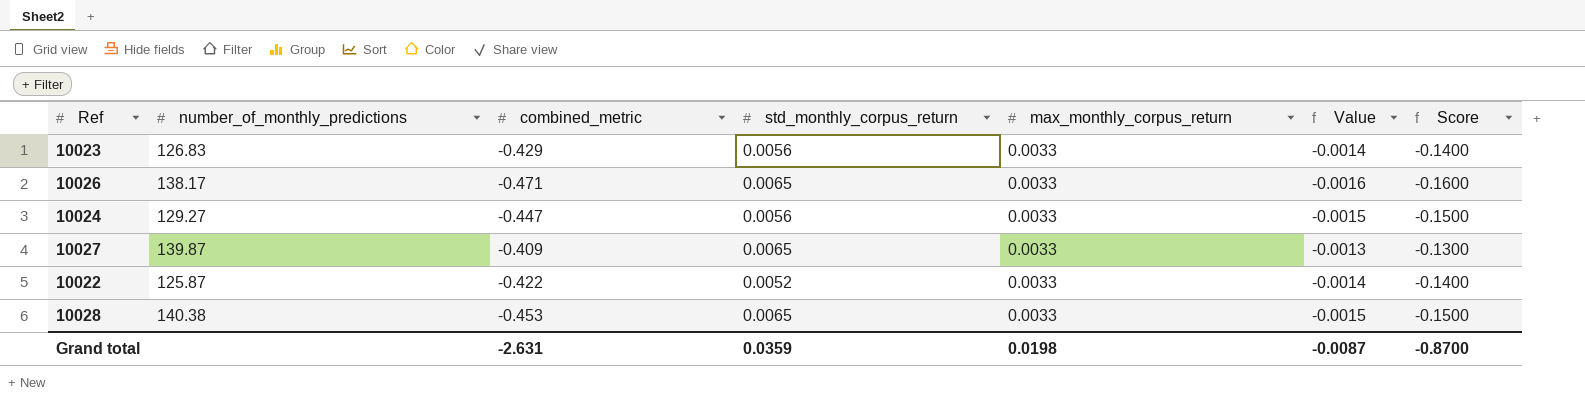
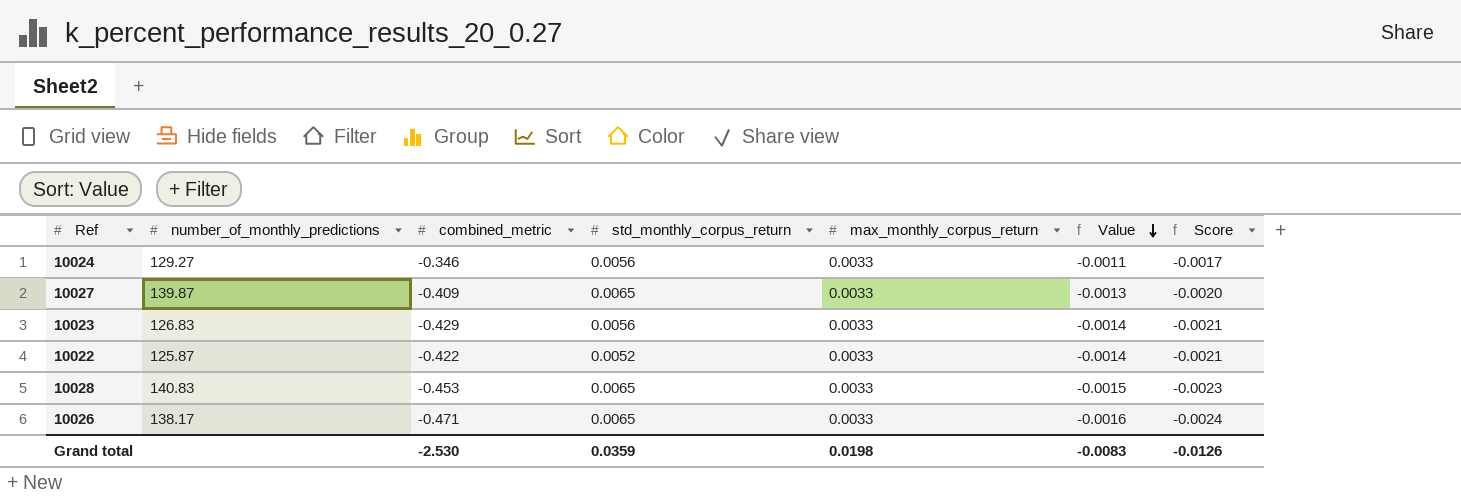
row order: none -> Value descending
column Score | formula: [Value] * 100 -> [Value] * 1.5
10024 | combined_metric: -0.447 -> -0.346
10024 | Value: -0.0015 -> -0.0011
10028 | number_of_monthly_predictions: 140.38 -> 140.83
Grand total | combined_metric: -2.631 -> -2.530
Grand total | Value: -0.0087 -> -0.0083
Grand total | Score: -0.8700 -> -0.0126

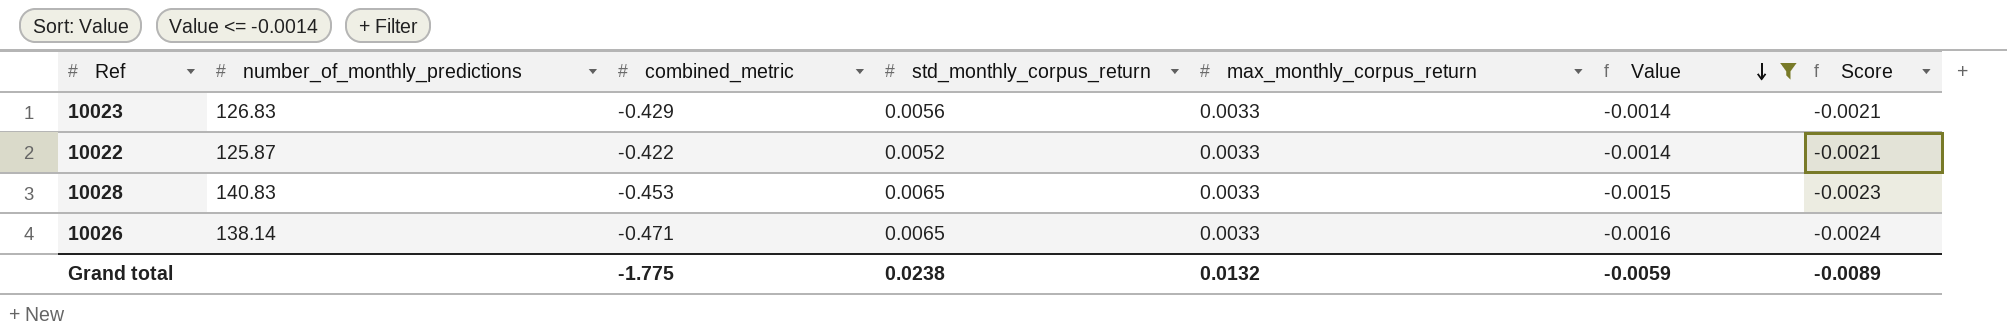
filter: none -> Value <= -0.0014
10026 | number_of_monthly_predictions: 138.17 -> 138.14
Grand total | combined_metric: -2.530 -> -1.775
Grand total | std_monthly_corpus_return: 0.0359 -> 0.0238
Grand total | max_monthly_corpus_return: 0.0198 -> 0.0132
Grand total | Value: -0.0083 -> -0.0059
Grand total | Score: -0.0126 -> -0.0089

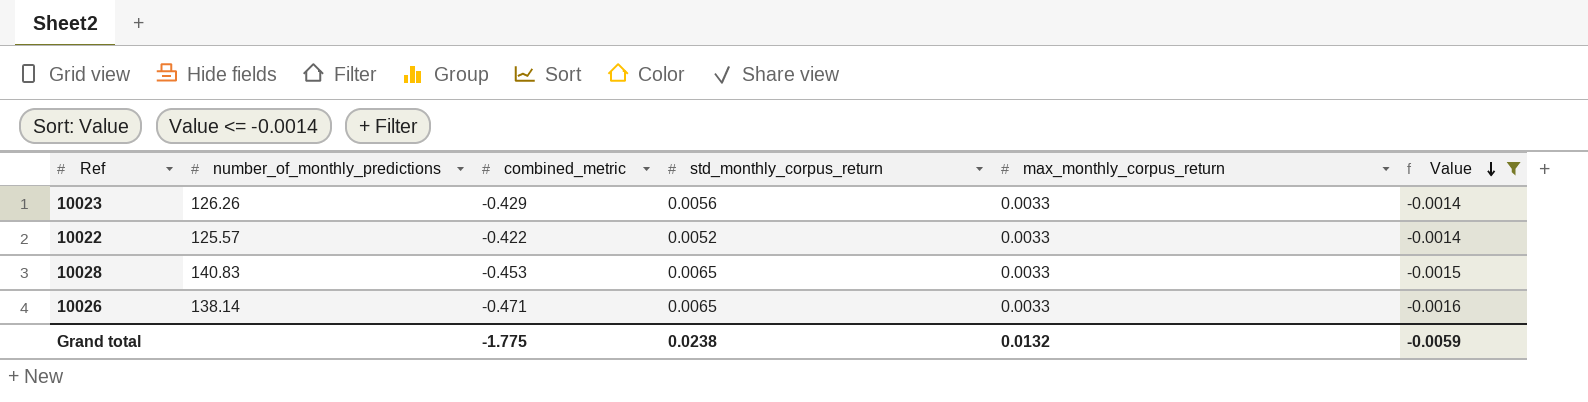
column Score | formula: [Value] * 1.5 -> none
10023 | number_of_monthly_predictions: 126.83 -> 126.26
10022 | number_of_monthly_predictions: 125.87 -> 125.57

